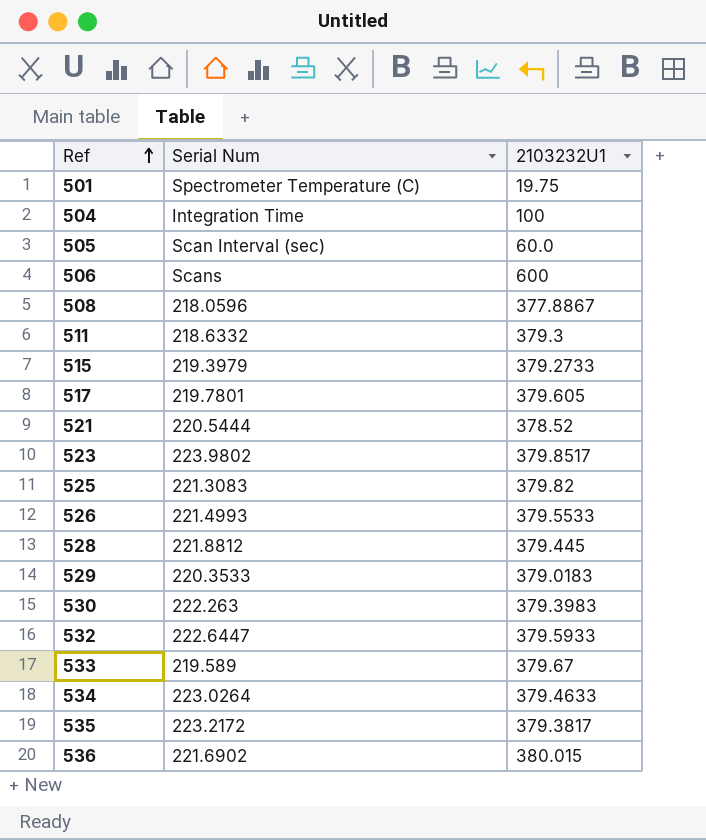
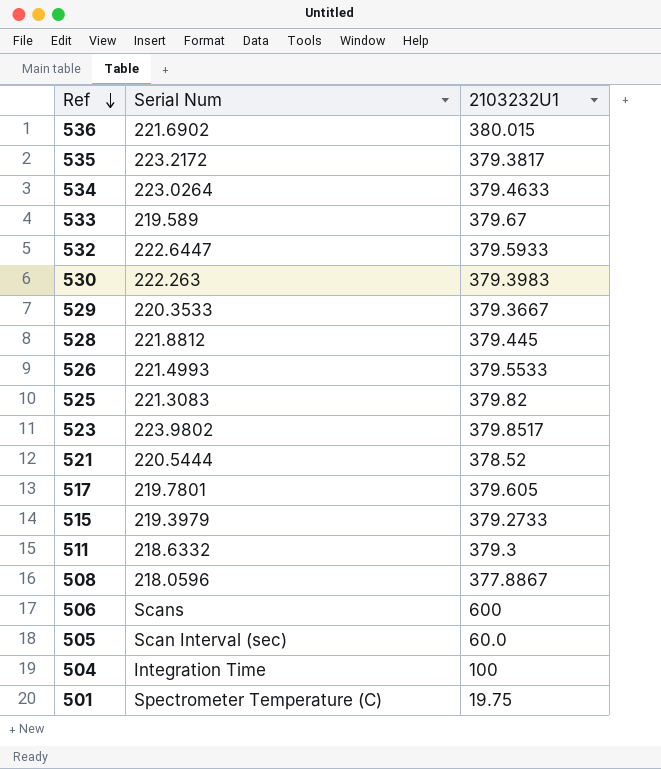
row order: Ref ascending -> Ref descending
529 | 2103232U1: 379.0183 -> 379.3667

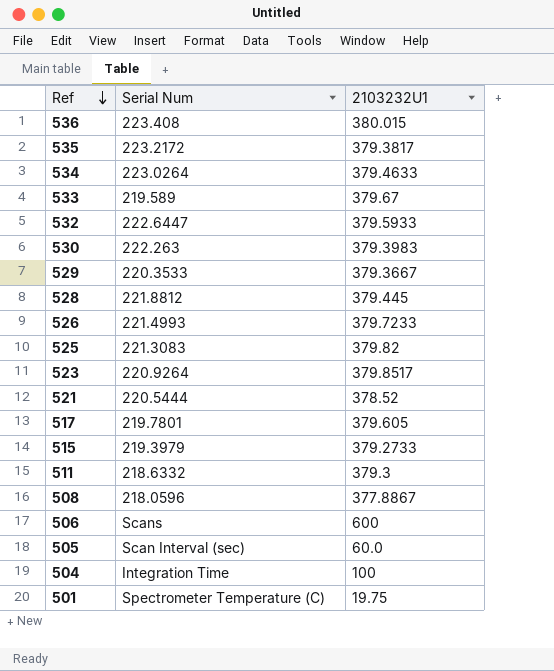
536 | Serial Num: 221.6902 -> 223.408
526 | 2103232U1: 379.5533 -> 379.7233
523 | Serial Num: 223.9802 -> 220.9264

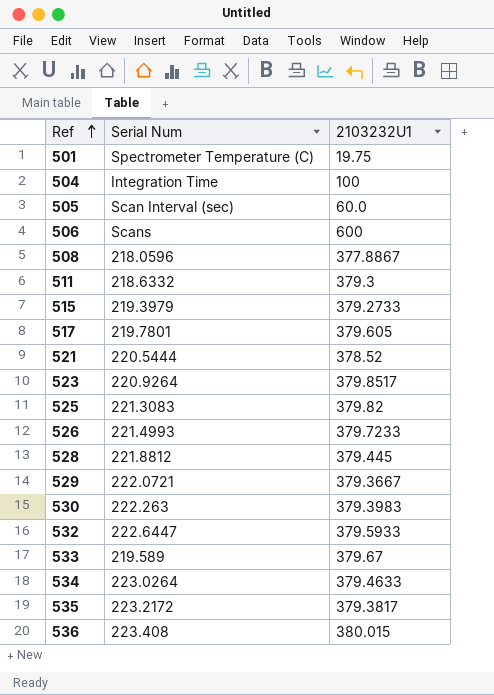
row order: Ref descending -> Ref ascending
529 | Serial Num: 220.3533 -> 222.0721

